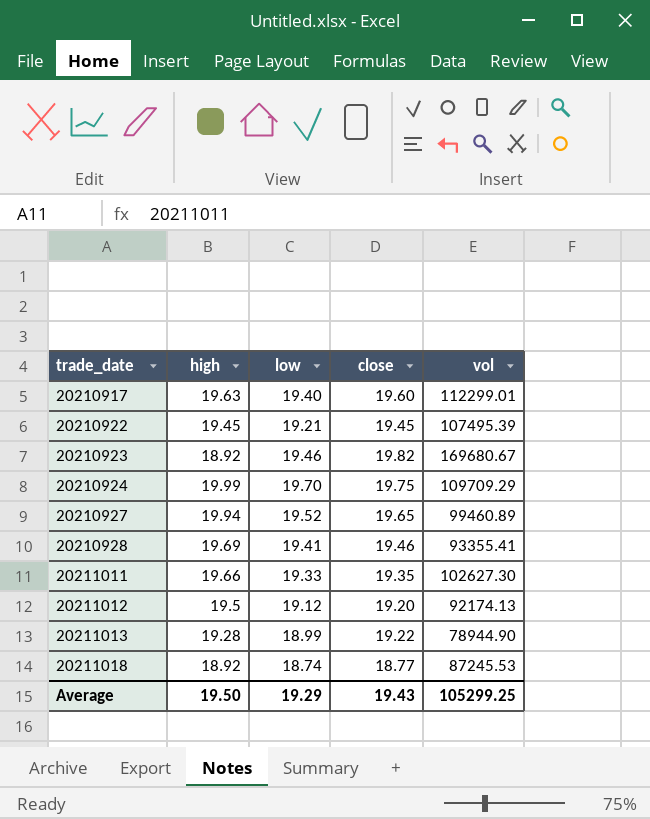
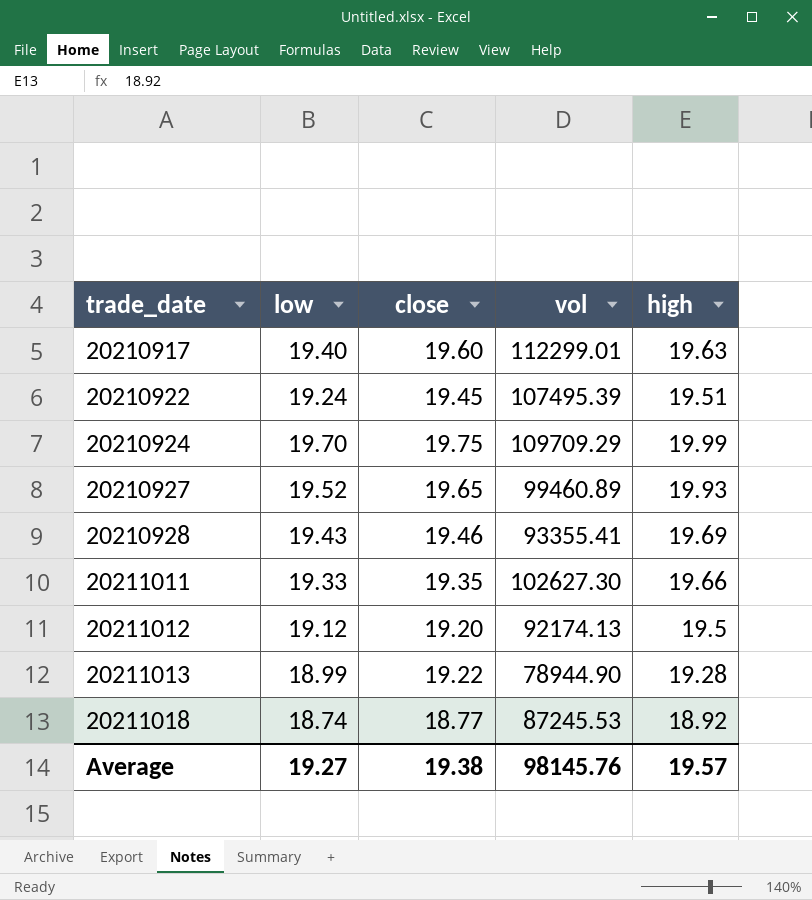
column high | position: 2 -> 5
row 20210923: 18.92 | 19.46 | 19.82 | 169680.67 -> none
20210922 | low: 19.21 -> 19.24
20210922 | high: 19.45 -> 19.51
20210927 | high: 19.94 -> 19.93
20210928 | low: 19.41 -> 19.43
Average | low: 19.29 -> 19.27
Average | close: 19.43 -> 19.38
Average | vol: 105299.25 -> 98145.76
Average | high: 19.50 -> 19.57

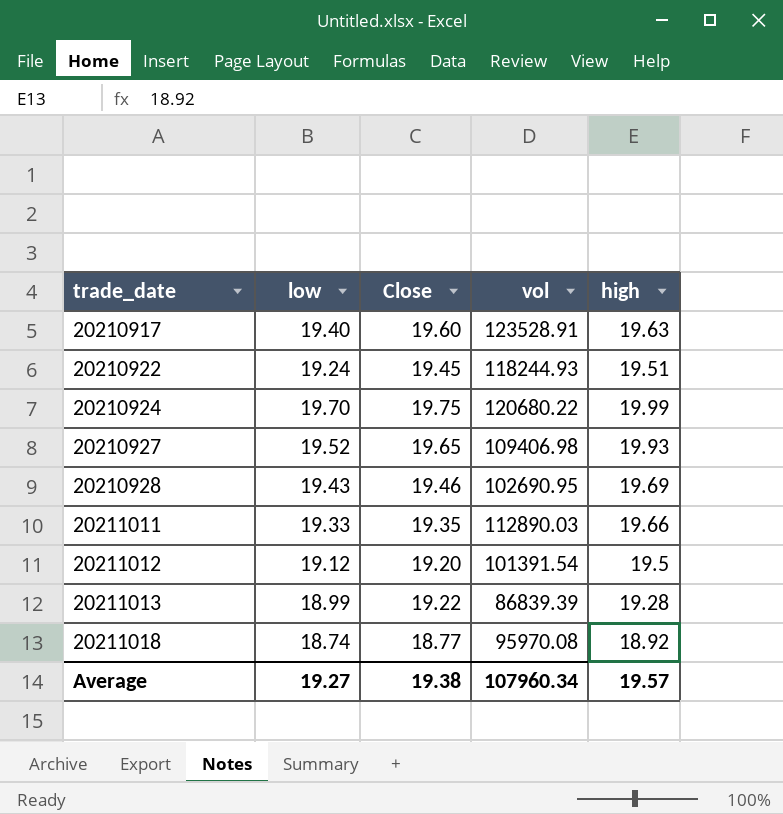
column name: close -> Close
20210917 | vol: 112299.01 -> 123528.91
20210922 | vol: 107495.39 -> 118244.93
20210924 | vol: 109709.29 -> 120680.22
20210927 | vol: 99460.89 -> 109406.98
20210928 | vol: 93355.41 -> 102690.95
20211011 | vol: 102627.30 -> 112890.03
20211012 | vol: 92174.13 -> 101391.54
20211013 | vol: 78944.90 -> 86839.39
20211018 | vol: 87245.53 -> 95970.08
Average | vol: 98145.76 -> 107960.34

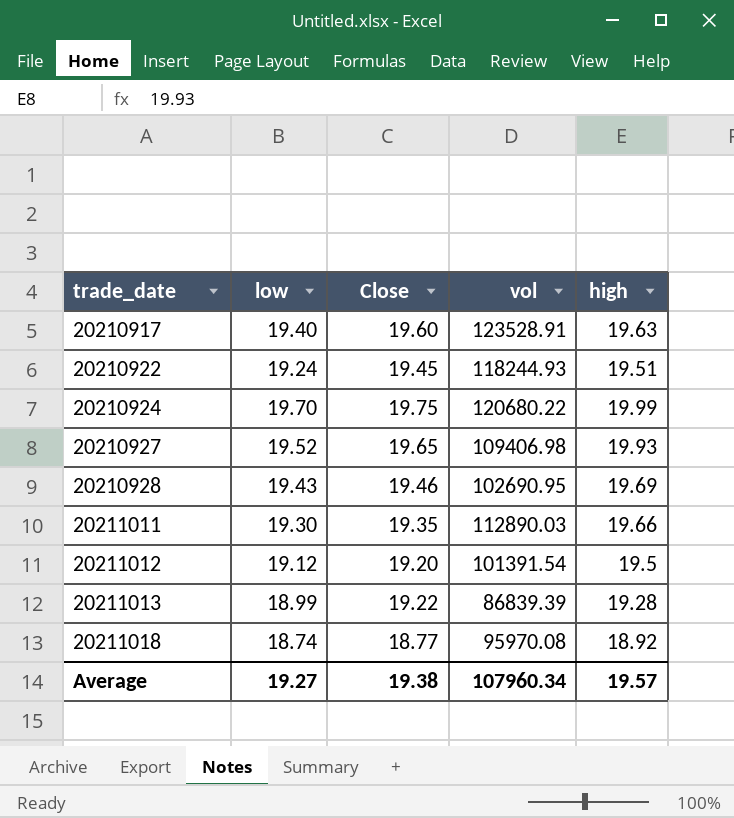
20211011 | low: 19.33 -> 19.30

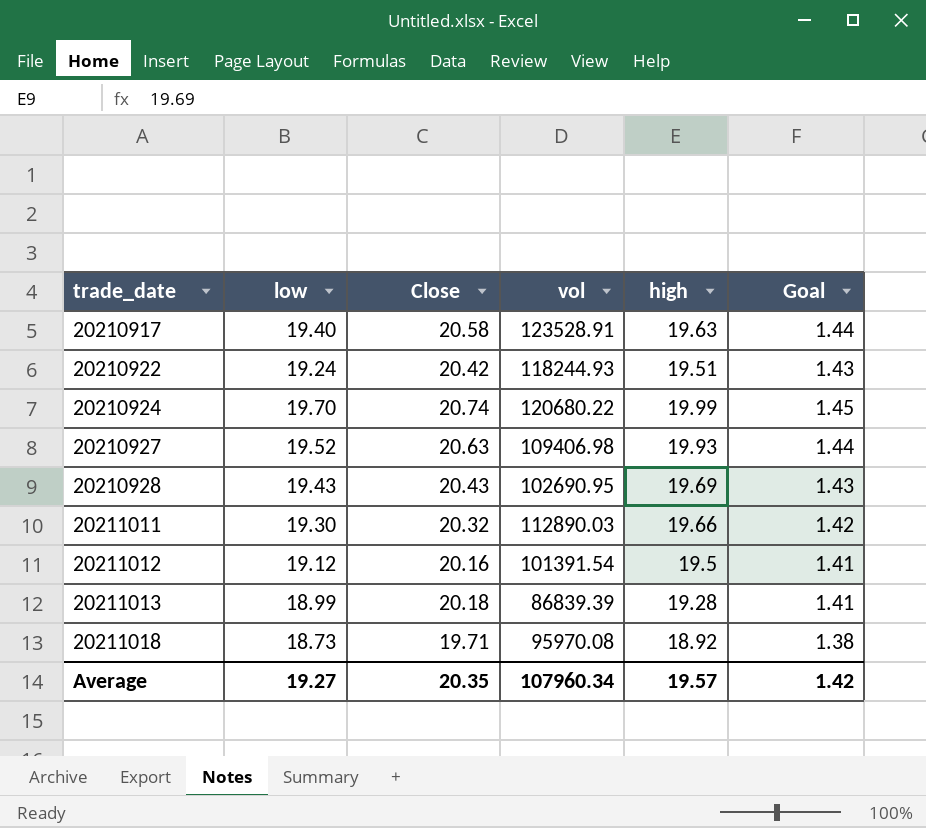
column Goal | formula: none -> [Close] * 0.07
20210917 | Close: 19.60 -> 20.58
20210922 | Close: 19.45 -> 20.42
20210924 | Close: 19.75 -> 20.74
20210927 | Close: 19.65 -> 20.63
20210928 | Close: 19.46 -> 20.43
20211011 | Close: 19.35 -> 20.32
20211012 | Close: 19.20 -> 20.16
20211013 | Close: 19.22 -> 20.18
20211018 | low: 18.74 -> 18.73
20211018 | Close: 18.77 -> 19.71
Average | Close: 19.38 -> 20.35

